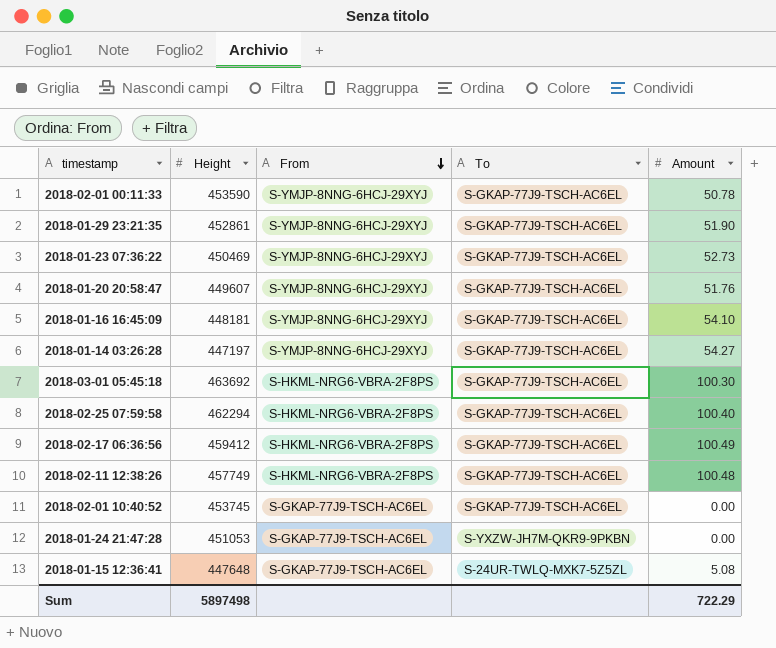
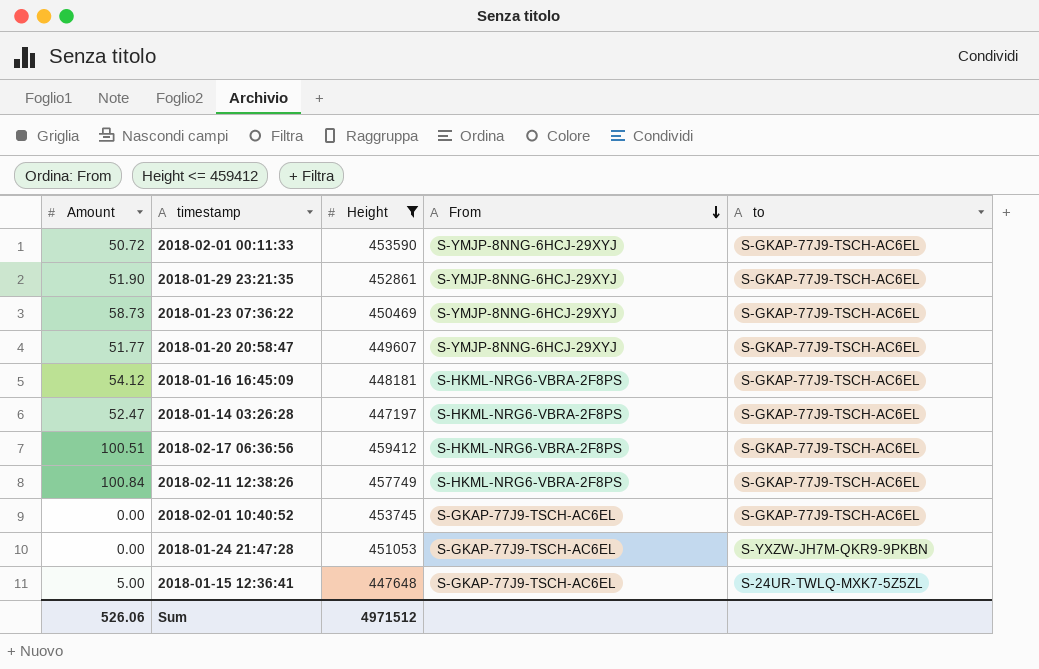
filter: none -> Height <= 459412
column Amount | position: 5 -> 1
column name: To -> to
2018-02-01 00:11:33 | Amount: 50.78 -> 50.72
2018-01-23 07:36:22 | Amount: 52.73 -> 58.73
2018-01-20 20:58:47 | Amount: 51.76 -> 51.77
2018-01-16 16:45:09 | Amount: 54.10 -> 54.12
2018-01-16 16:45:09 | From: S-YMJP-8NNG-6HCJ-29XYJ -> S-HKML-NRG6-VBRA-2F8PS
2018-01-14 03:26:28 | Amount: 54.27 -> 52.47
2018-01-14 03:26:28 | From: S-YMJP-8NNG-6HCJ-29XYJ -> S-HKML-NRG6-VBRA-2F8PS
2018-02-17 06:36:56 | Amount: 100.49 -> 100.51
2018-02-11 12:38:26 | Amount: 100.48 -> 100.84
2018-01-15 12:36:41 | Amount: 5.08 -> 5.00
Sum | Amount: 722.29 -> 526.06
Sum | Height: 5897498 -> 4971512

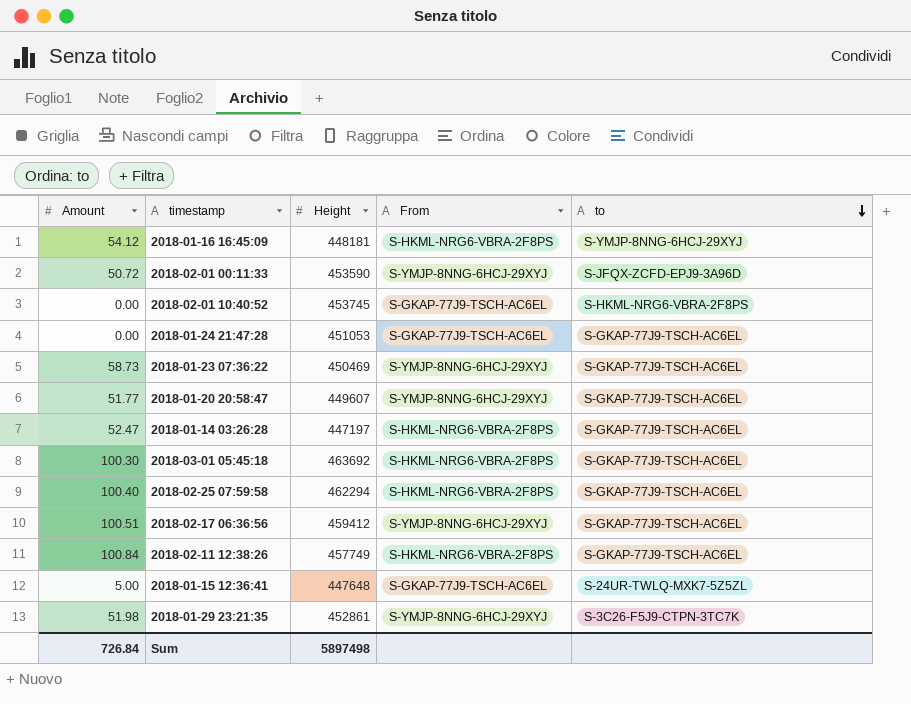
filter: Height <= 459412 -> none
row order: From descending -> to descending
2018-01-16 16:45:09 | to: S-GKAP-77J9-TSCH-AC6EL -> S-YMJP-8NNG-6HCJ-29XYJ
2018-02-01 00:11:33 | to: S-GKAP-77J9-TSCH-AC6EL -> S-JFQX-ZCFD-EPJ9-3A96D
2018-02-01 10:40:52 | to: S-GKAP-77J9-TSCH-AC6EL -> S-HKML-NRG6-VBRA-2F8PS
2018-01-24 21:47:28 | to: S-YXZW-JH7M-QKR9-9PKBN -> S-GKAP-77J9-TSCH-AC6EL
2018-02-17 06:36:56 | From: S-HKML-NRG6-VBRA-2F8PS -> S-YMJP-8NNG-6HCJ-29XYJ
2018-01-29 23:21:35 | Amount: 51.90 -> 51.98
2018-01-29 23:21:35 | to: S-GKAP-77J9-TSCH-AC6EL -> S-3C26-F5J9-CTPN-3TC7K
Sum | Amount: 526.06 -> 726.84
Sum | Height: 4971512 -> 5897498

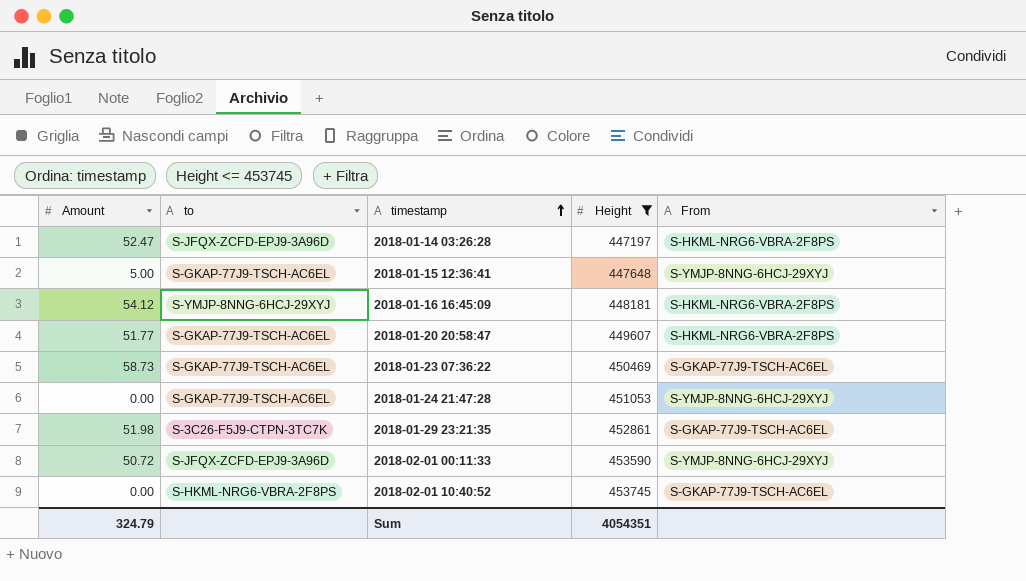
filter: none -> Height <= 453745
row order: to descending -> timestamp ascending
column to | position: 5 -> 2
2018-01-14 03:26:28 | to: S-GKAP-77J9-TSCH-AC6EL -> S-JFQX-ZCFD-EPJ9-3A96D
2018-01-15 12:36:41 | to: S-24UR-TWLQ-MXK7-5Z5ZL -> S-GKAP-77J9-TSCH-AC6EL
2018-01-15 12:36:41 | From: S-GKAP-77J9-TSCH-AC6EL -> S-YMJP-8NNG-6HCJ-29XYJ
2018-01-20 20:58:47 | From: S-YMJP-8NNG-6HCJ-29XYJ -> S-HKML-NRG6-VBRA-2F8PS
2018-01-23 07:36:22 | From: S-YMJP-8NNG-6HCJ-29XYJ -> S-GKAP-77J9-TSCH-AC6EL
2018-01-24 21:47:28 | From: S-GKAP-77J9-TSCH-AC6EL -> S-YMJP-8NNG-6HCJ-29XYJ
2018-01-29 23:21:35 | From: S-YMJP-8NNG-6HCJ-29XYJ -> S-GKAP-77J9-TSCH-AC6EL
Sum | Amount: 726.84 -> 324.79
Sum | Height: 5897498 -> 4054351

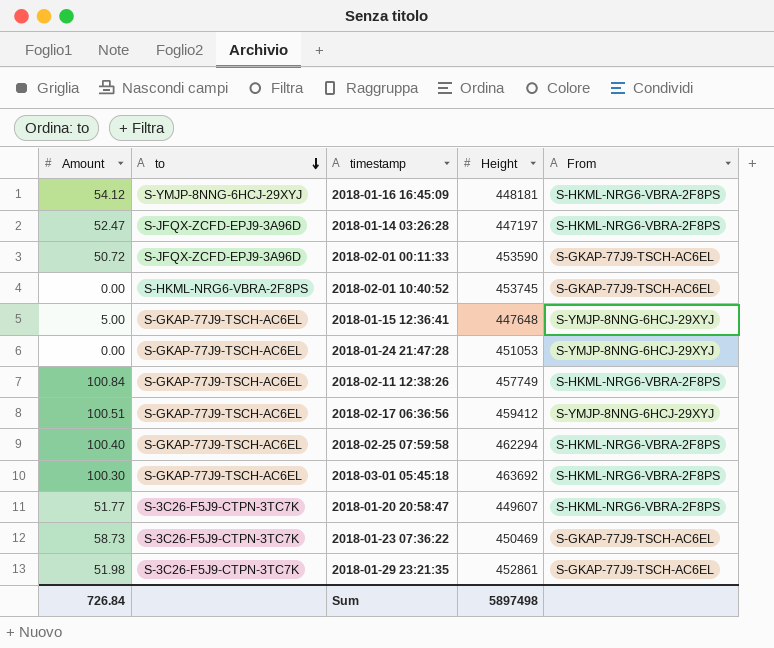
filter: Height <= 453745 -> none
row order: timestamp ascending -> to descending
2018-02-01 00:11:33 | From: S-YMJP-8NNG-6HCJ-29XYJ -> S-GKAP-77J9-TSCH-AC6EL
2018-01-20 20:58:47 | to: S-GKAP-77J9-TSCH-AC6EL -> S-3C26-F5J9-CTPN-3TC7K
2018-01-23 07:36:22 | to: S-GKAP-77J9-TSCH-AC6EL -> S-3C26-F5J9-CTPN-3TC7K
Sum | Amount: 324.79 -> 726.84
Sum | Height: 4054351 -> 5897498

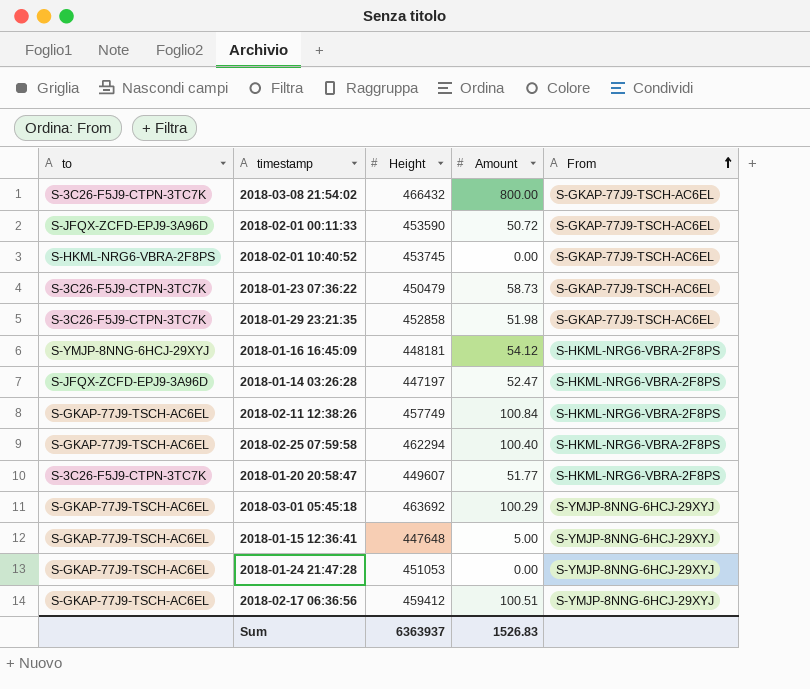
row order: to descending -> From ascending
column Amount | position: 1 -> 4
row 2018-03-08 21:54:02: none -> S-3C26-F5J9-CTPN-3TC7K | 466432 | 800.00 | S-GKAP-77J9-TSCH-AC6EL
2018-01-23 07:36:22 | Height: 450469 -> 450479
2018-01-29 23:21:35 | Height: 452861 -> 452858
2018-03-01 05:45:18 | Amount: 100.30 -> 100.29
2018-03-01 05:45:18 | From: S-HKML-NRG6-VBRA-2F8PS -> S-YMJP-8NNG-6HCJ-29XYJ
Sum | Height: 5897498 -> 6363937
Sum | Amount: 726.84 -> 1526.83

